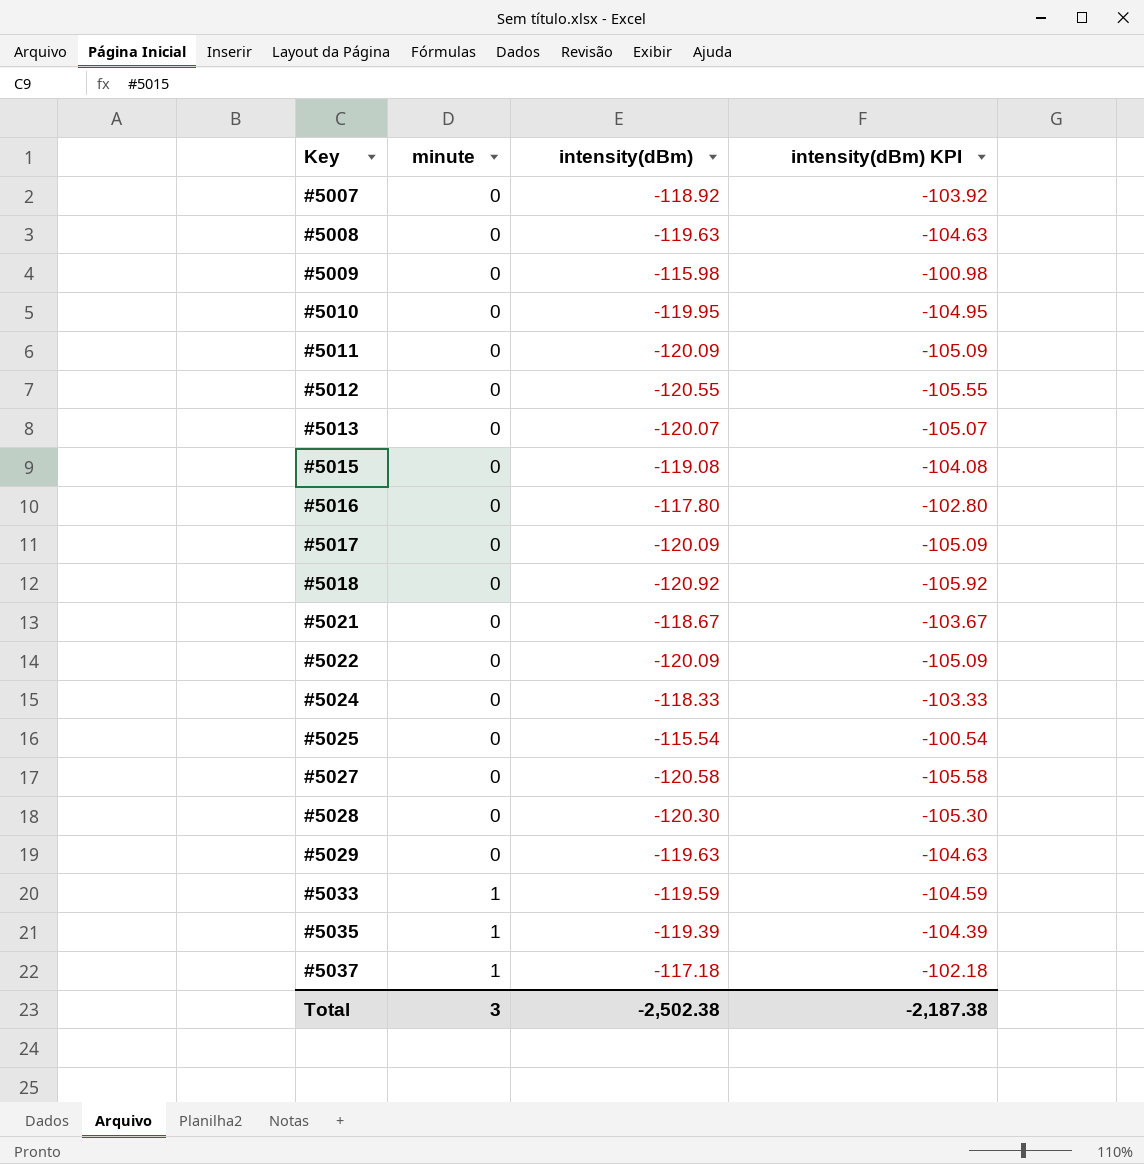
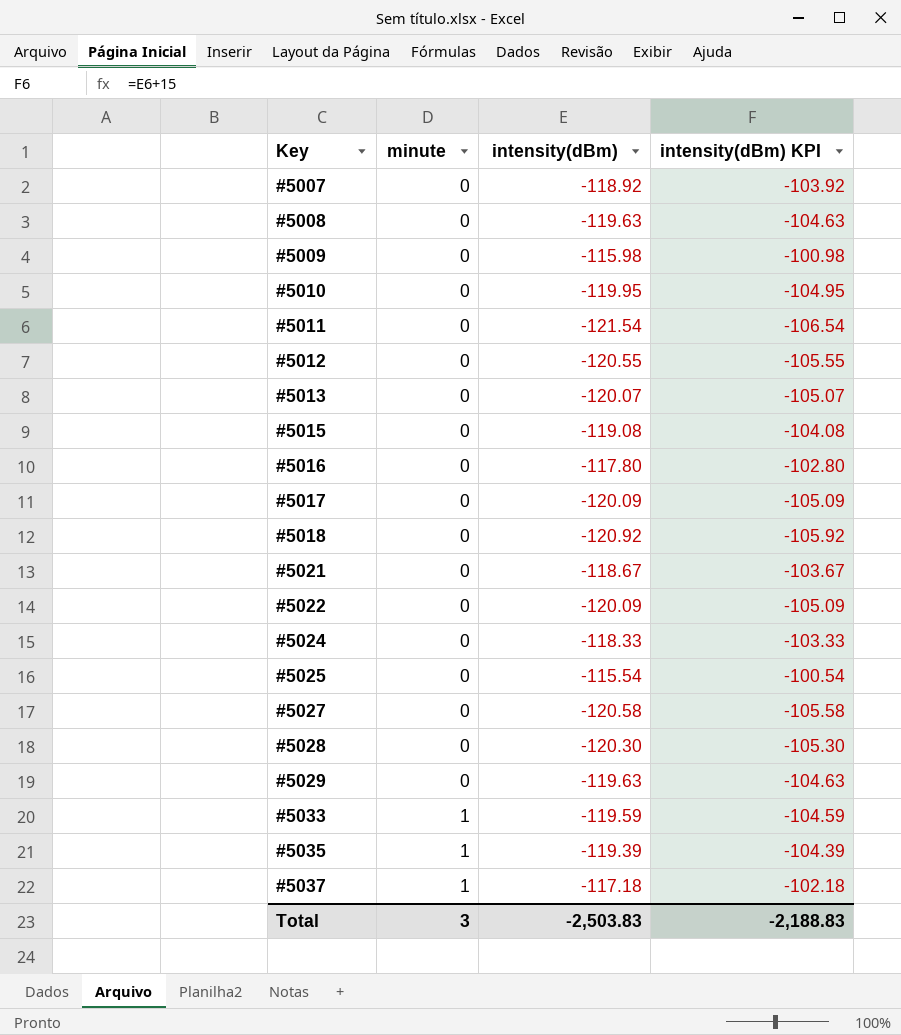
#5011 | intensity(dBm): -120.09 -> -121.54
#5011 | intensity(dBm) KPI: -105.09 -> -106.54
Total | intensity(dBm): -2,502.38 -> -2,503.83
Total | intensity(dBm) KPI: -2,187.38 -> -2,188.83

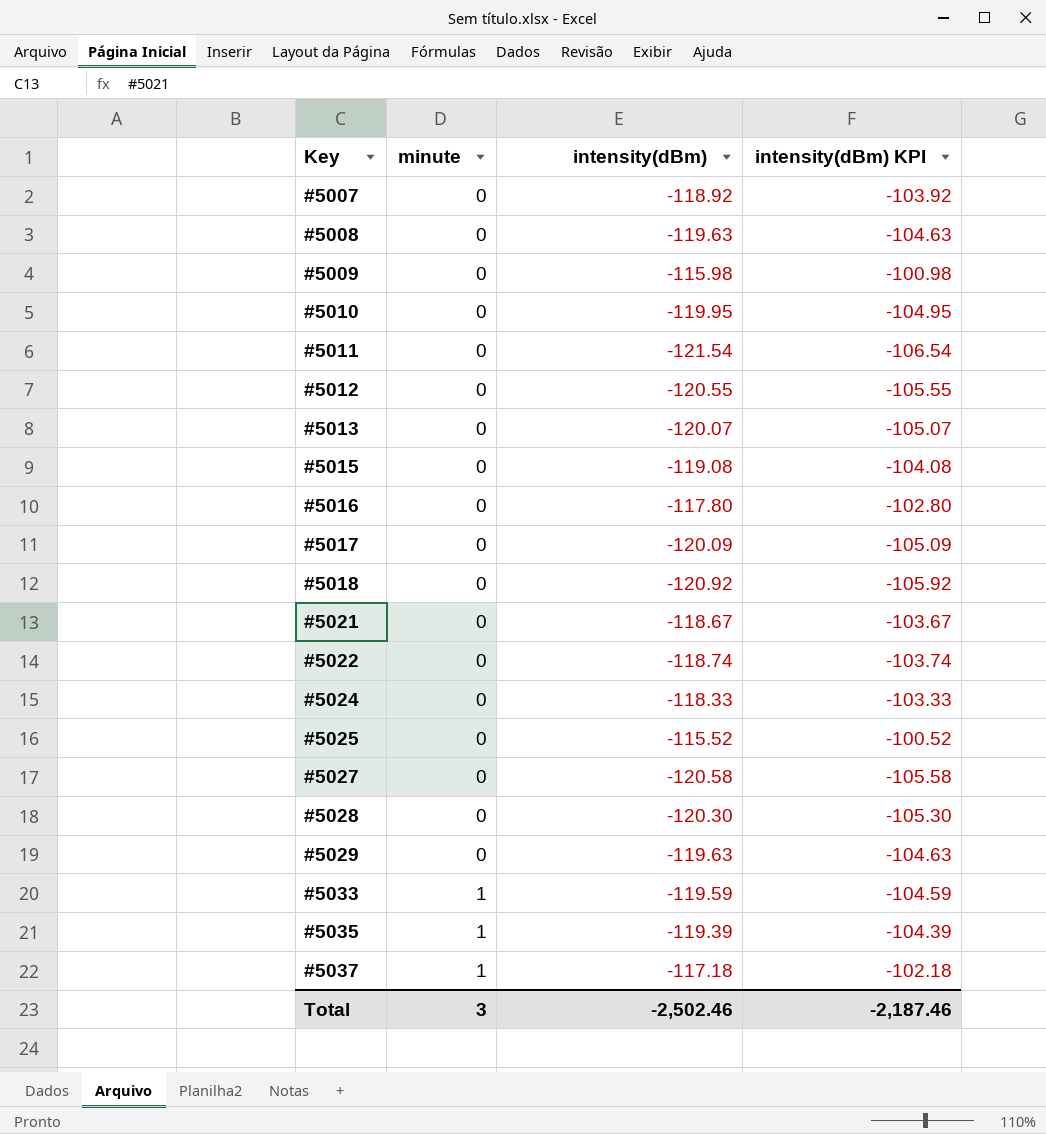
#5022 | intensity(dBm): -120.09 -> -118.74
#5022 | intensity(dBm) KPI: -105.09 -> -103.74
#5025 | intensity(dBm): -115.54 -> -115.52
#5025 | intensity(dBm) KPI: -100.54 -> -100.52
Total | intensity(dBm): -2,503.83 -> -2,502.46
Total | intensity(dBm) KPI: -2,188.83 -> -2,187.46

